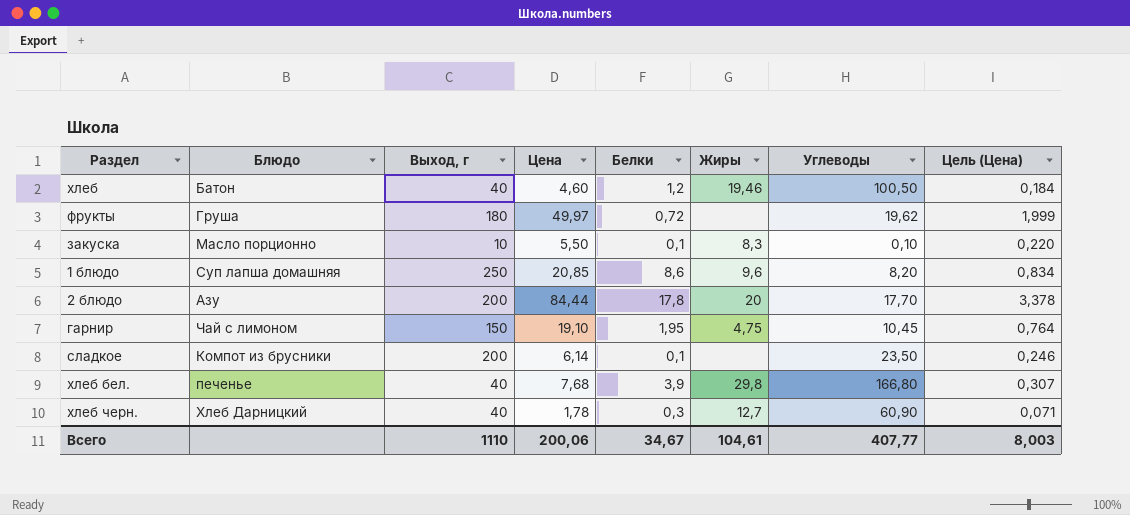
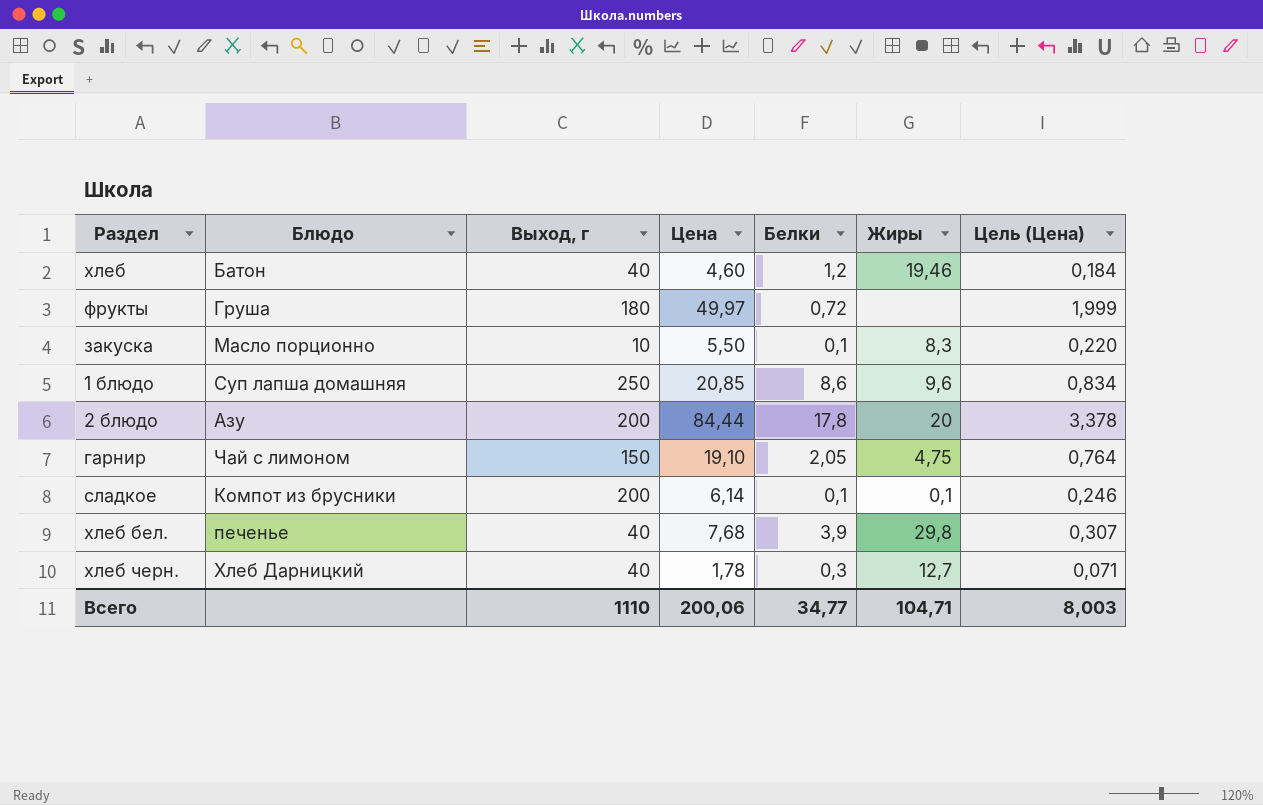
column Углеводы | position: 7 -> none
гарнир | Белки: 1,95 -> 2,05
сладкое | Жиры: none -> 0,1
Всего | Белки: 34,67 -> 34,77
Всего | Жиры: 104,61 -> 104,71

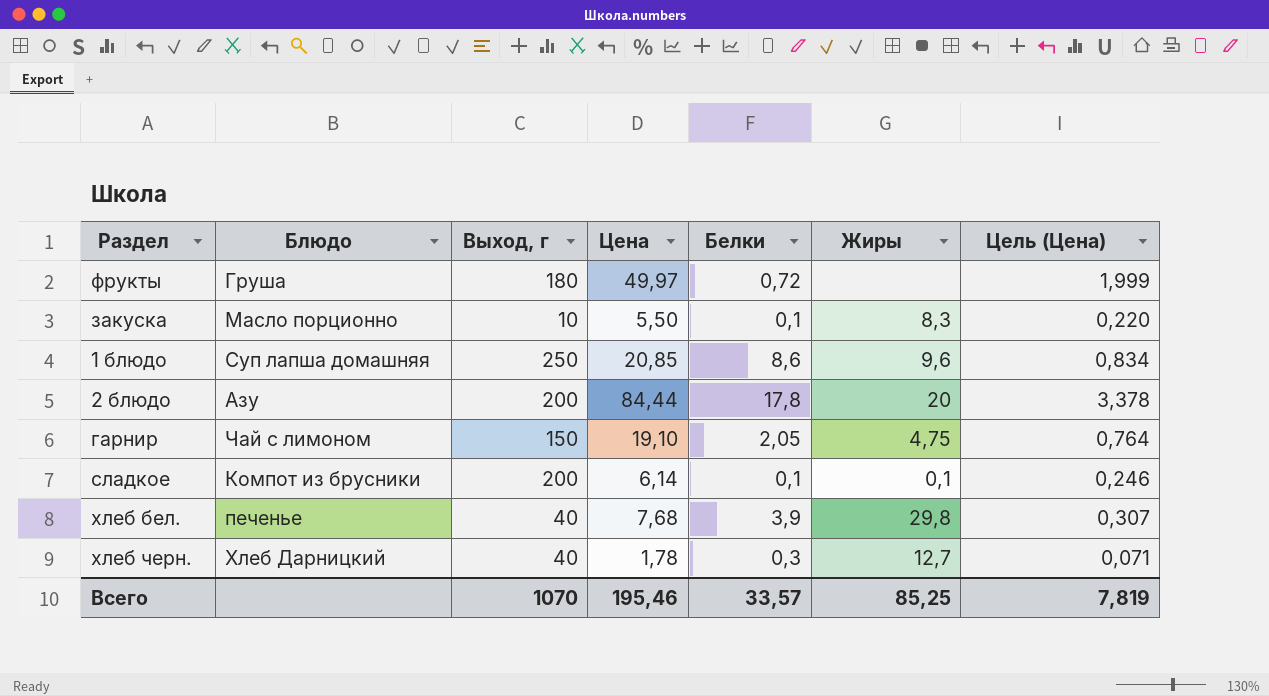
row хлеб: Батон | 40 | 4,60 | 1,2 | 19,46 | 0,184 -> none
Всего | Выход, г: 1110 -> 1070
Всего | Цена: 200,06 -> 195,46
Всего | Белки: 34,77 -> 33,57
Всего | Жиры: 104,71 -> 85,25
Всего | Цель (Цена): 8,003 -> 7,819

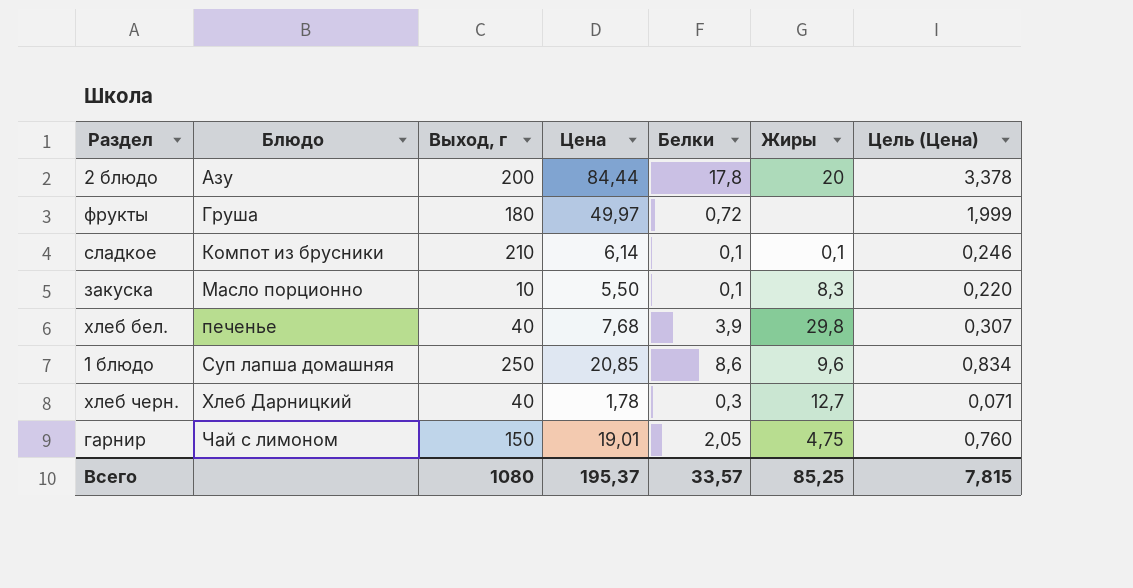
row order: none -> Блюдо ascending
сладкое | Выход, г: 200 -> 210
гарнир | Цена: 19,10 -> 19,01
гарнир | Цель (Цена): 0,764 -> 0,760
Всего | Выход, г: 1070 -> 1080
Всего | Цена: 195,46 -> 195,37
Всего | Цель (Цена): 7,819 -> 7,815

